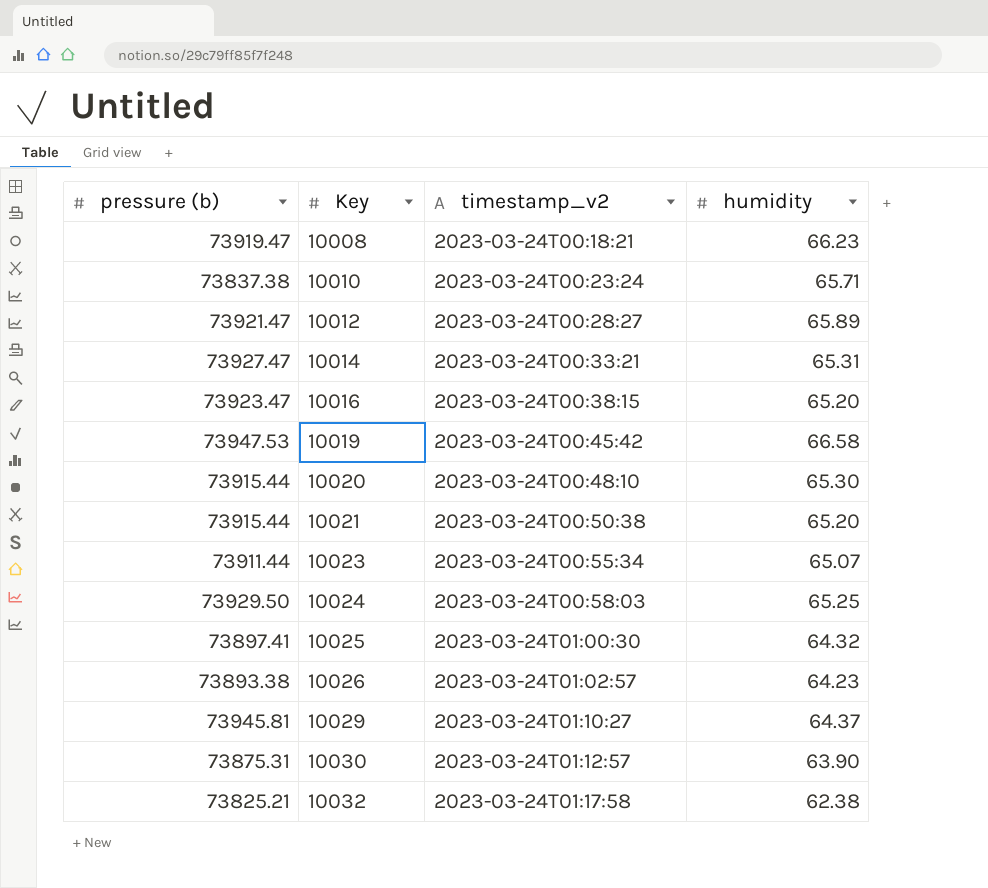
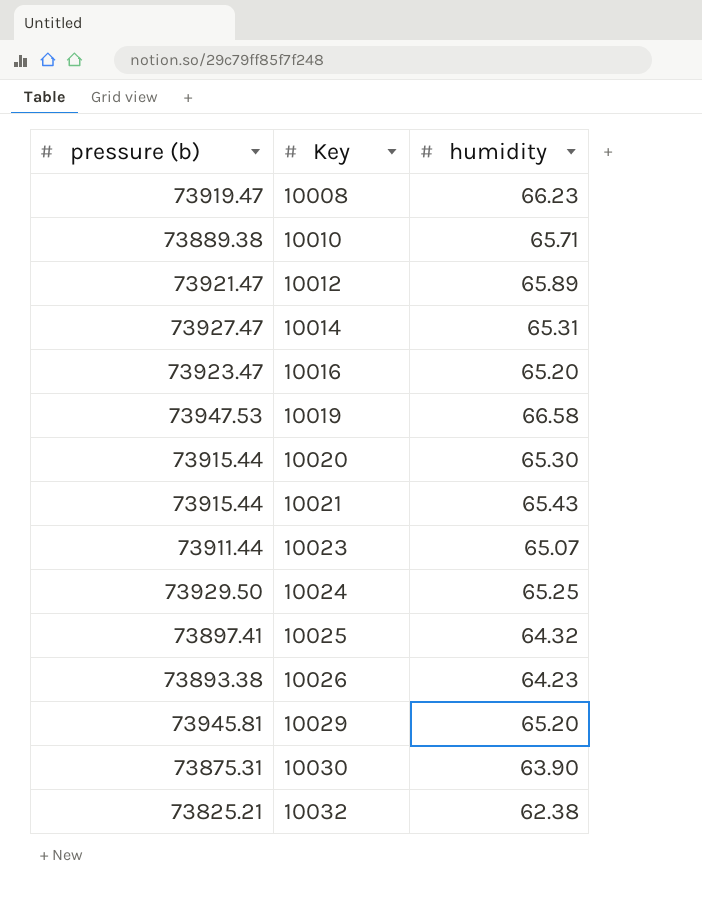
column timestamp_v2 | position: 3 -> none
10010 | pressure (b): 73837.38 -> 73889.38
10021 | humidity: 65.20 -> 65.43
10029 | humidity: 64.37 -> 65.20

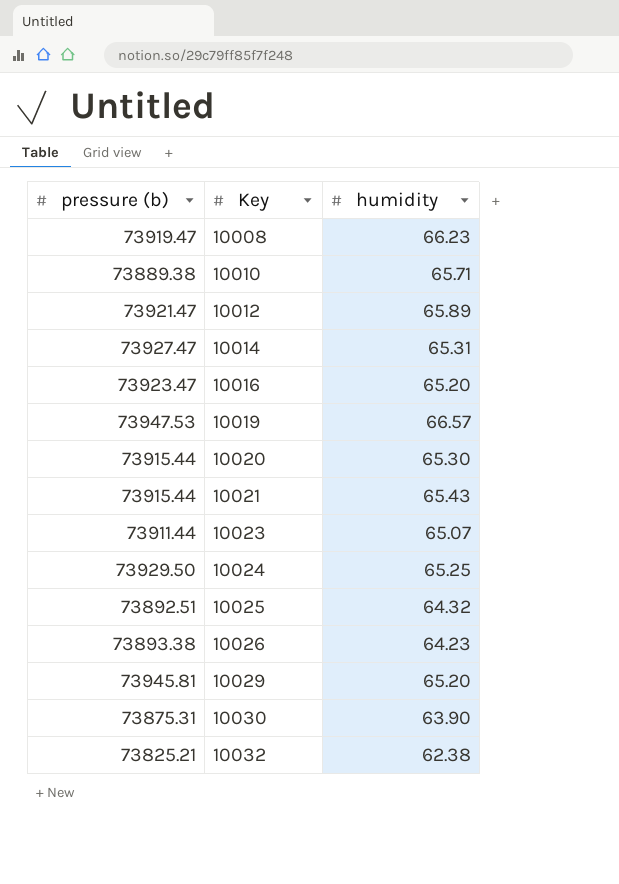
10019 | humidity: 66.58 -> 66.57
10025 | pressure (b): 73897.41 -> 73892.51

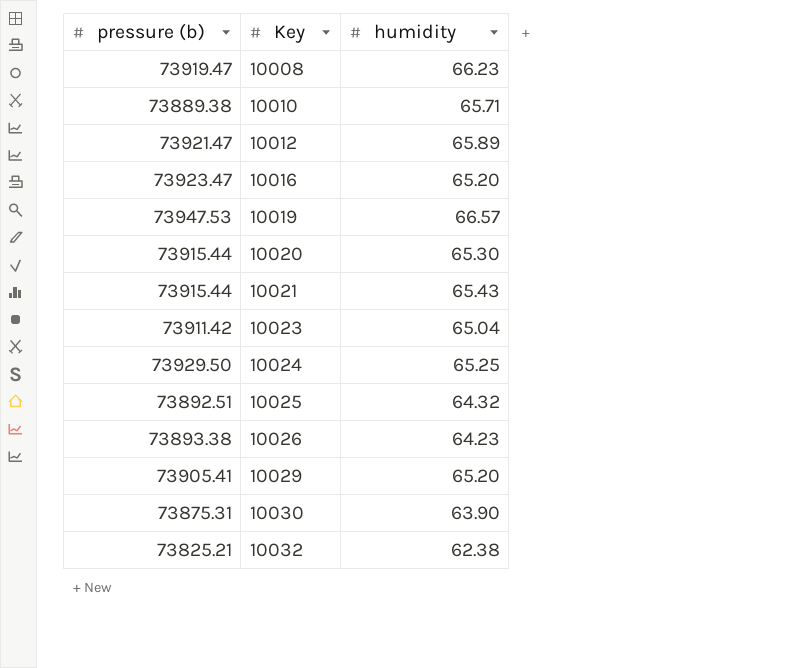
row 10014: 73927.47 | 65.31 -> none
10023 | pressure (b): 73911.44 -> 73911.42
10023 | humidity: 65.07 -> 65.04
10029 | pressure (b): 73945.81 -> 73905.41

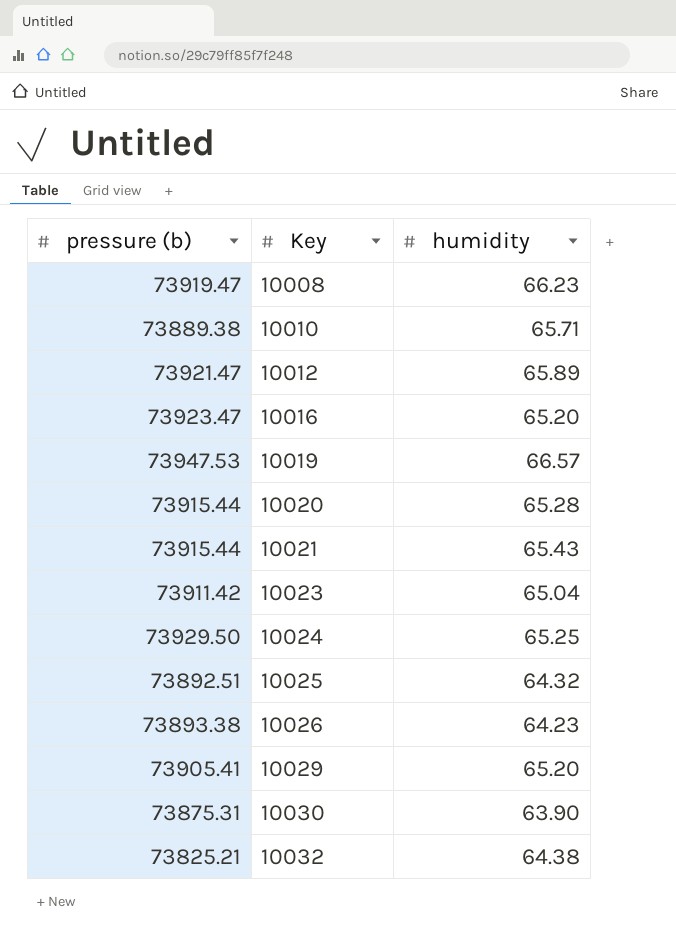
10020 | humidity: 65.30 -> 65.28
10032 | humidity: 62.38 -> 64.38

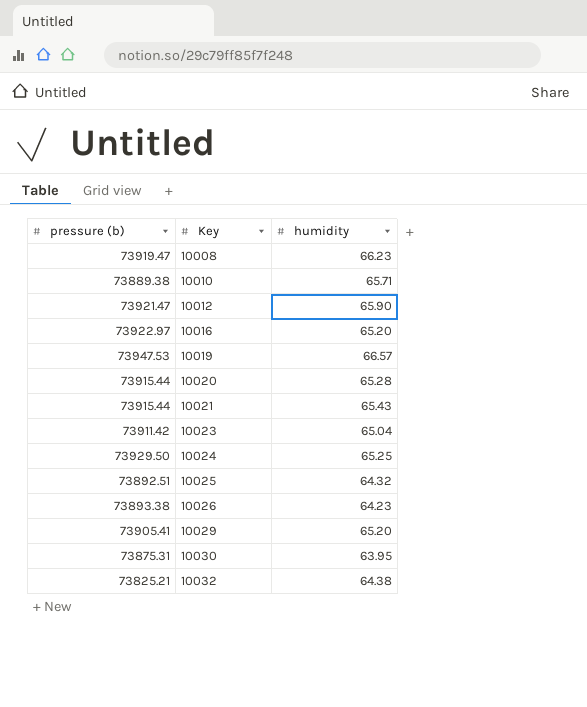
10012 | humidity: 65.89 -> 65.90
10016 | pressure (b): 73923.47 -> 73922.97
10030 | humidity: 63.90 -> 63.95

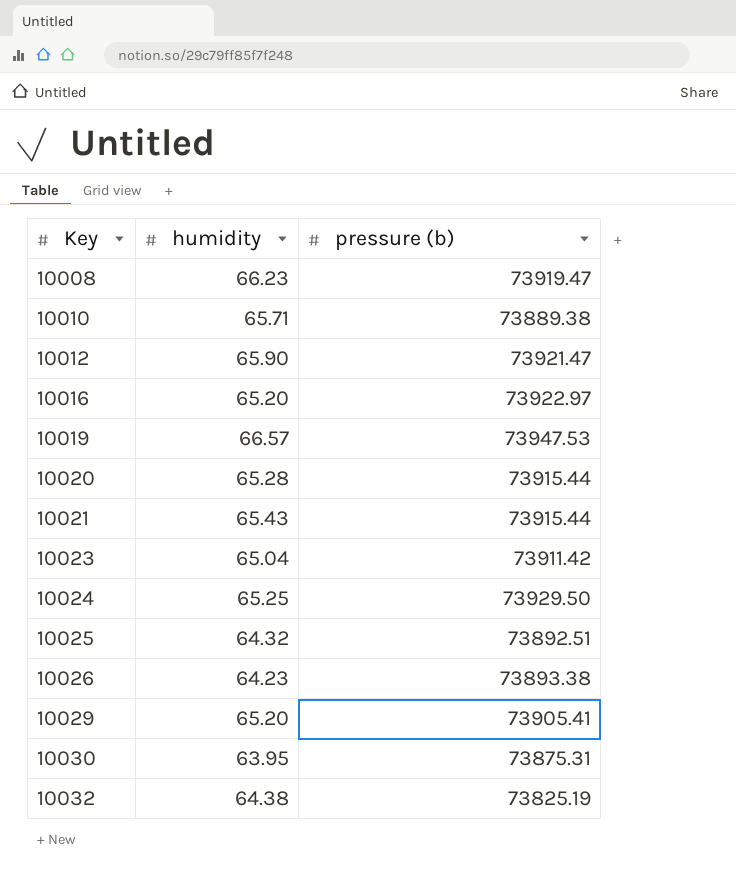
column pressure (b) | position: 1 -> 3
10032 | pressure (b): 73825.21 -> 73825.19

